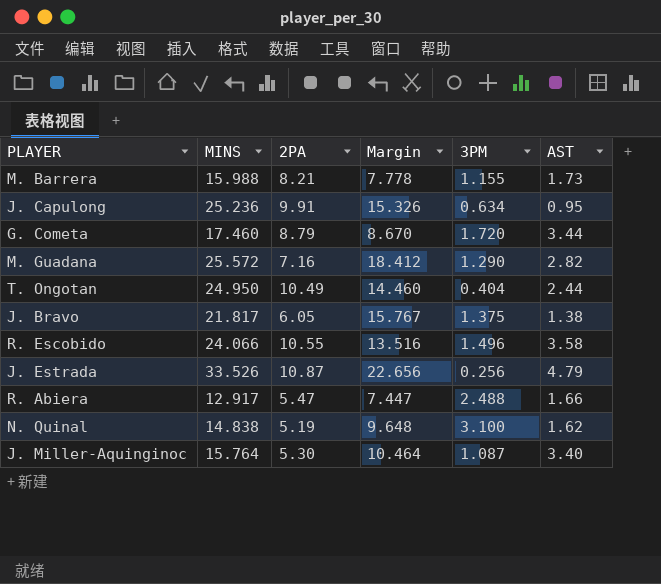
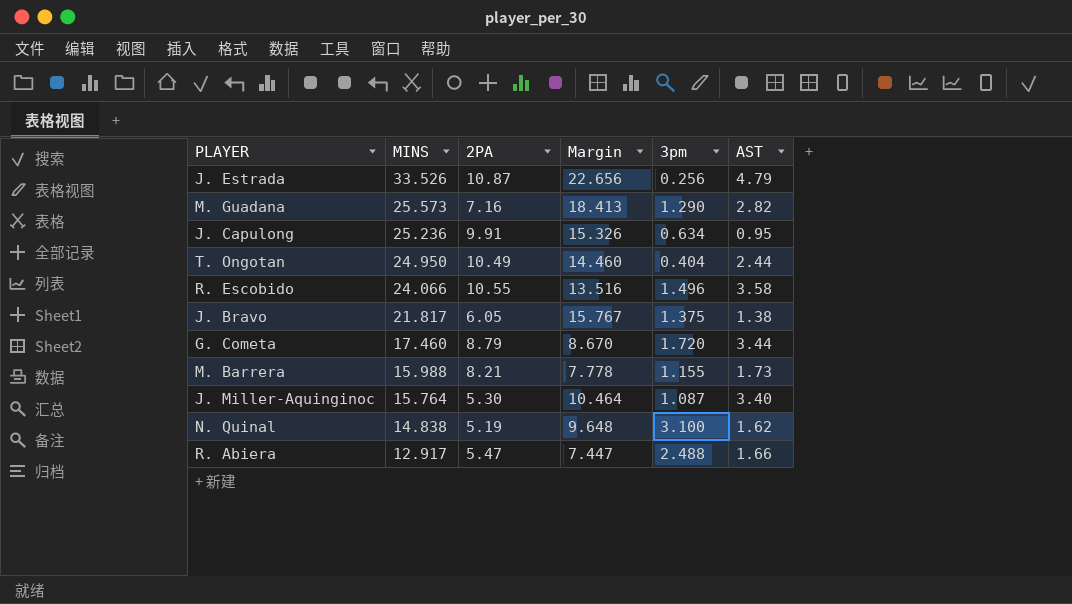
row order: none -> MINS descending
column name: 3PM -> 3pm
M. Guadana | MINS: 25.572 -> 25.573
M. Guadana | Margin: 18.412 -> 18.413

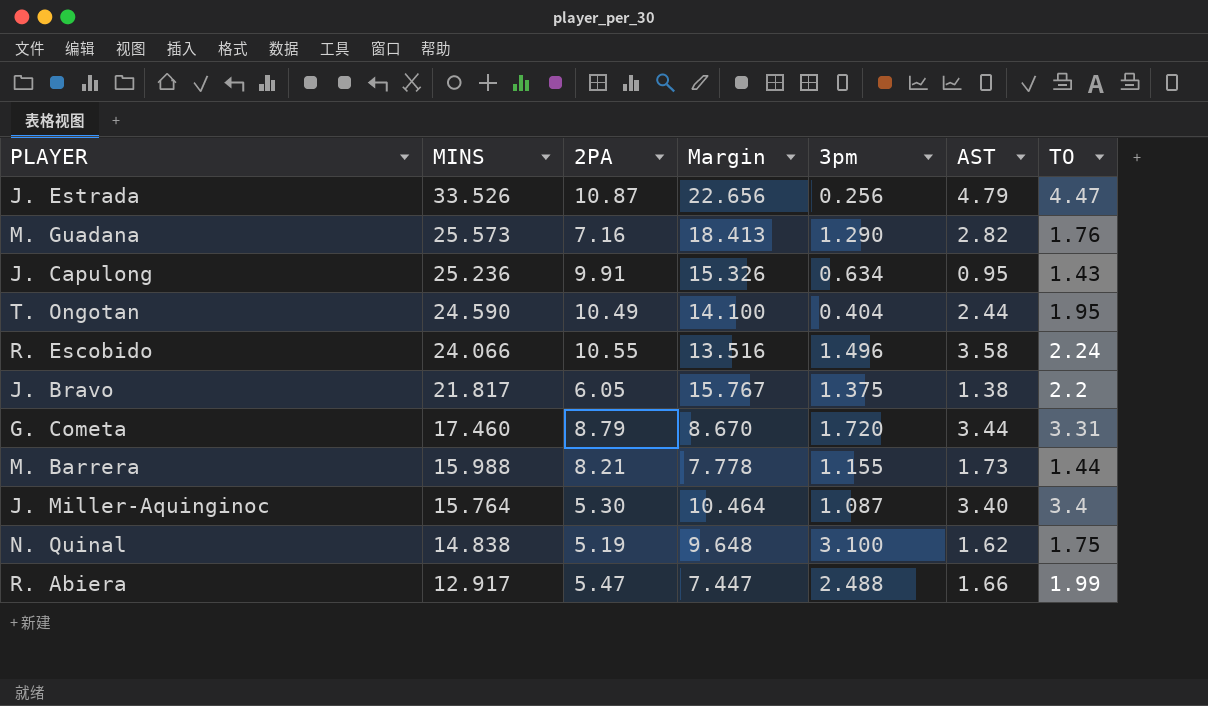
column TO | position: none -> 7
T. Ongotan | MINS: 24.950 -> 24.590
T. Ongotan | Margin: 14.460 -> 14.100

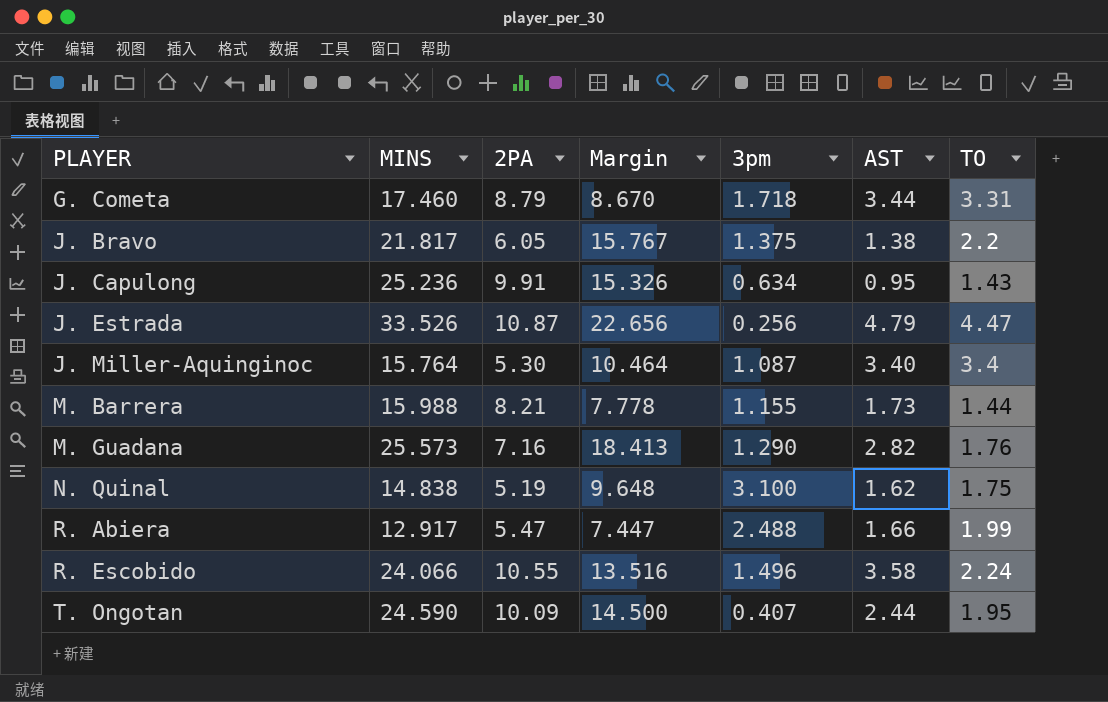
row order: MINS descending -> PLAYER ascending
G. Cometa | 3pm: 1.720 -> 1.718
T. Ongotan | 2PA: 10.49 -> 10.09
T. Ongotan | Margin: 14.100 -> 14.500
T. Ongotan | 3pm: 0.404 -> 0.407

